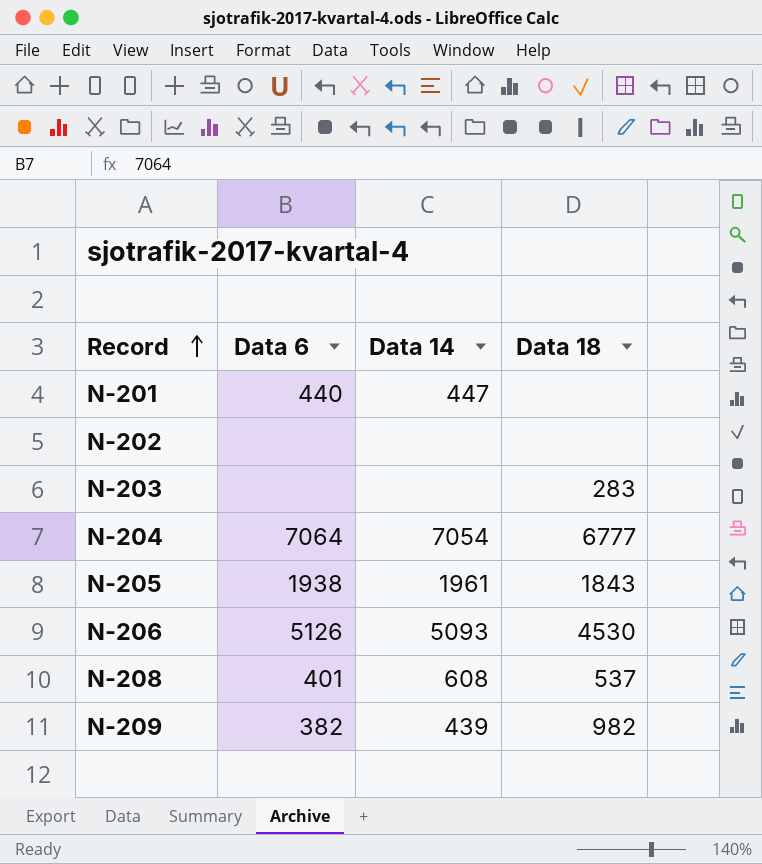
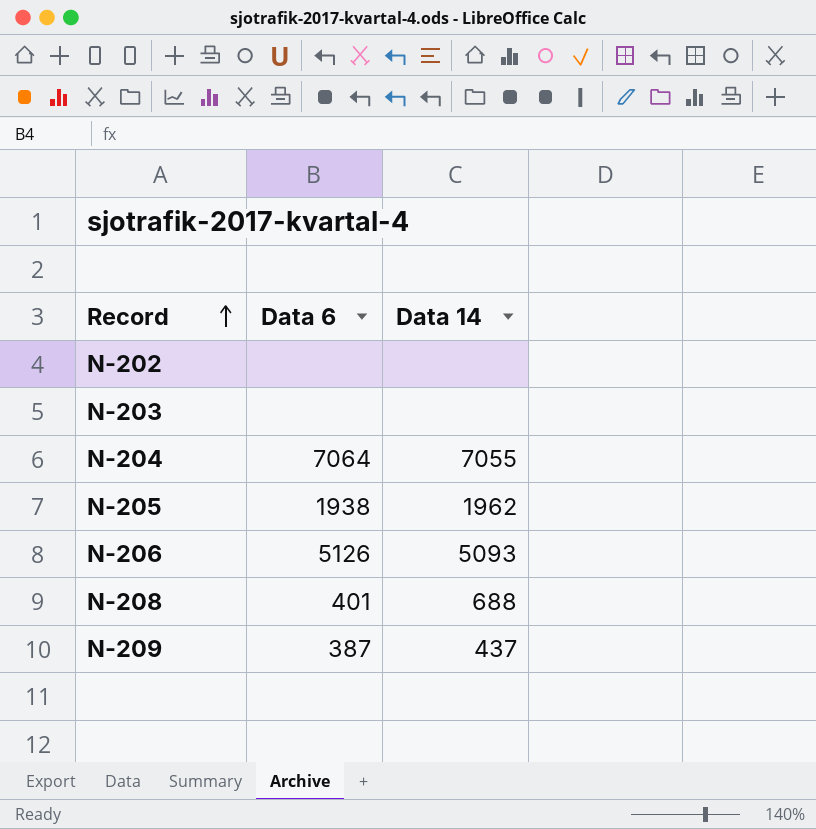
column Data 18 | position: 4 -> none
row N-201: 440 | 447 | none -> none
N-204 | Data 14: 7054 -> 7055
N-205 | Data 14: 1961 -> 1962
N-208 | Data 14: 608 -> 688
N-209 | Data 6: 382 -> 387
N-209 | Data 14: 439 -> 437

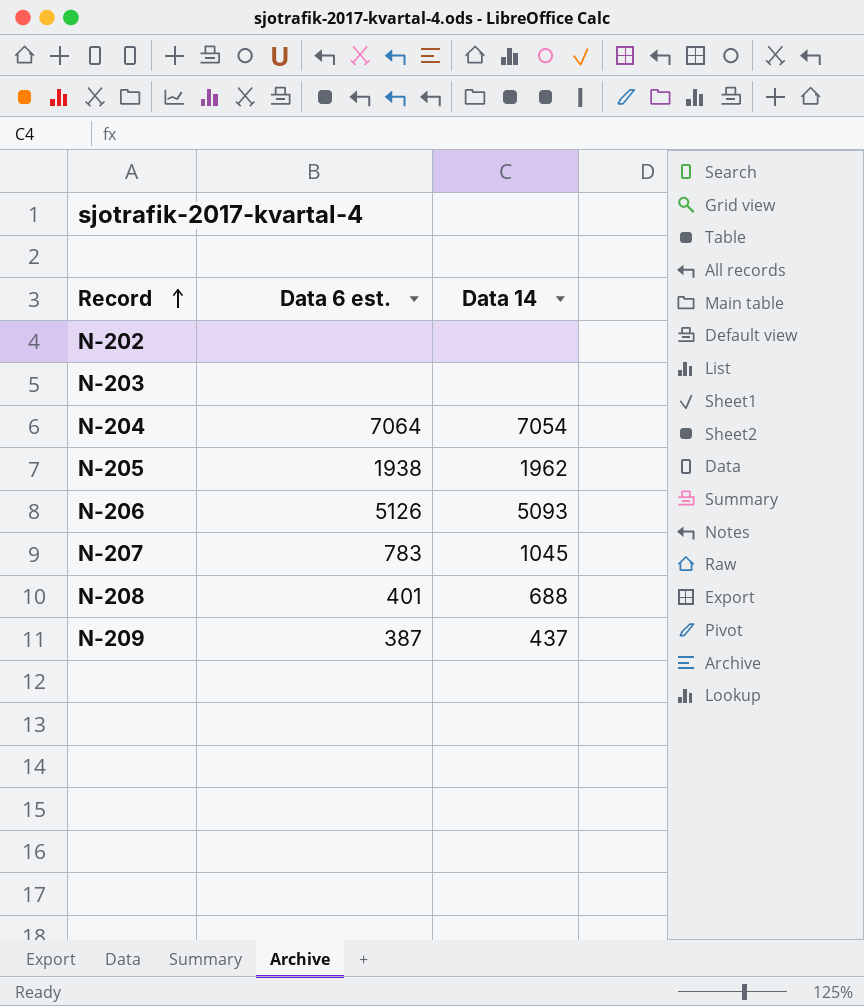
column name: Data 6 -> Data 6 est.
N-204 | Data 14: 7055 -> 7054
row N-207: none -> 783 | 1045

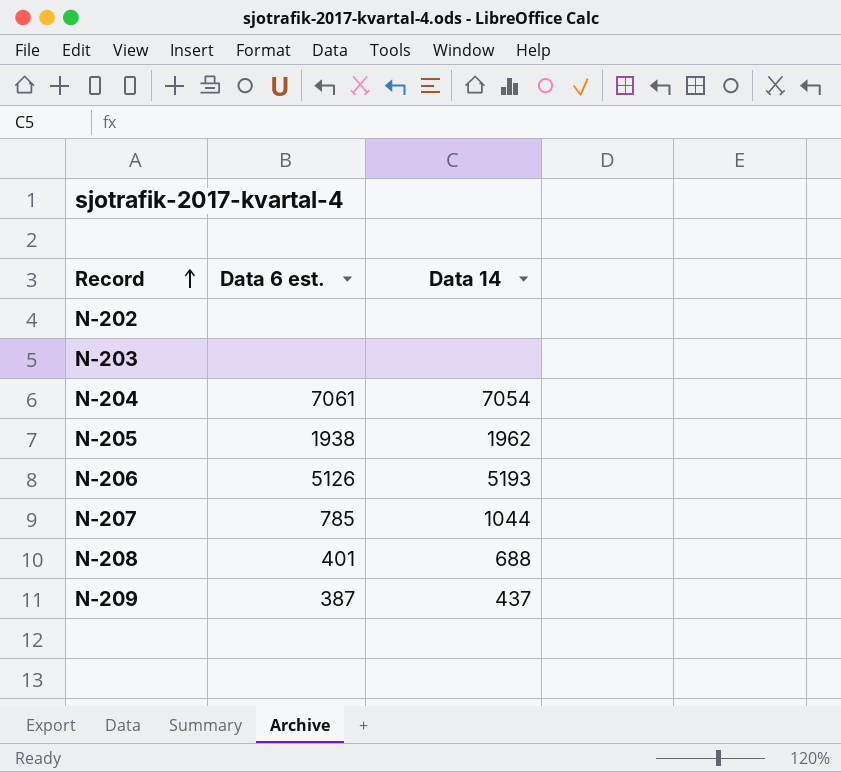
N-204 | Data 6 est.: 7064 -> 7061
N-206 | Data 14: 5093 -> 5193
N-207 | Data 6 est.: 783 -> 785
N-207 | Data 14: 1045 -> 1044

